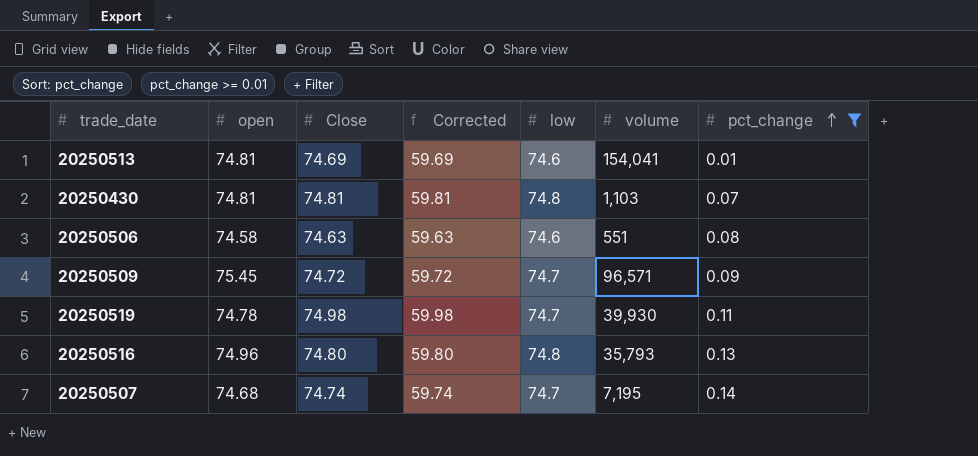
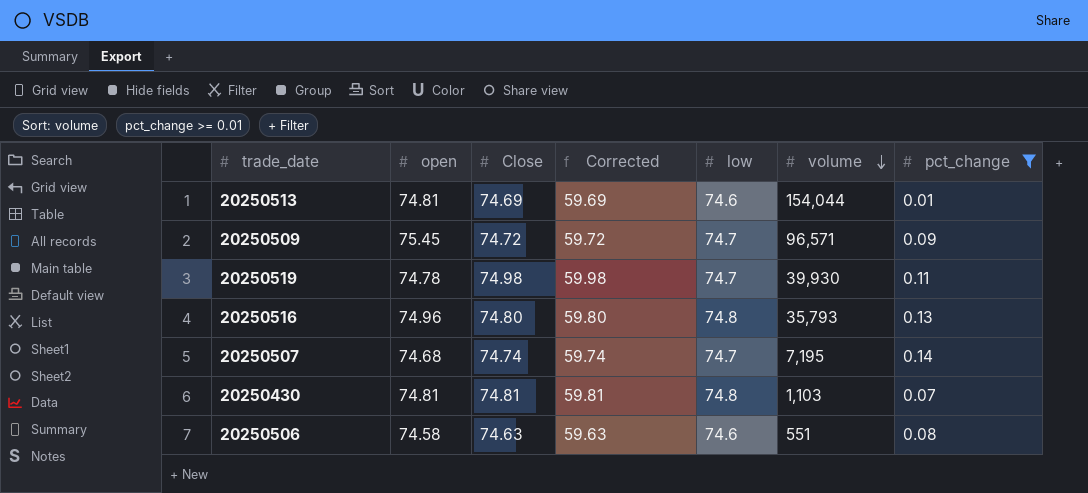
row order: pct_change ascending -> volume descending
20250513 | volume: 154,041 -> 154,044

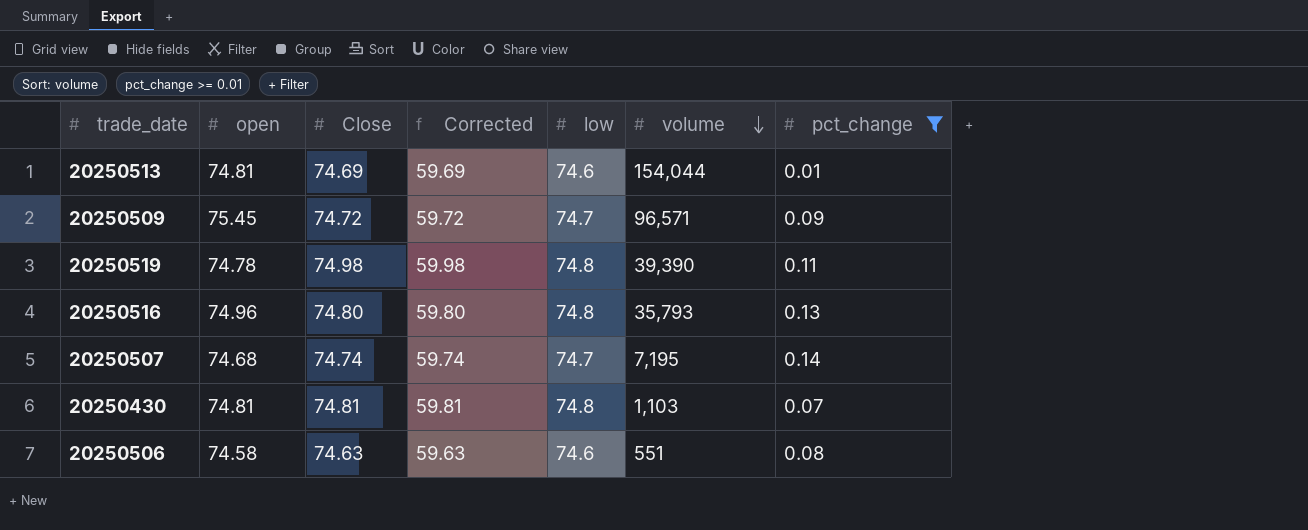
20250519 | low: 74.7 -> 74.8
20250519 | volume: 39,930 -> 39,390

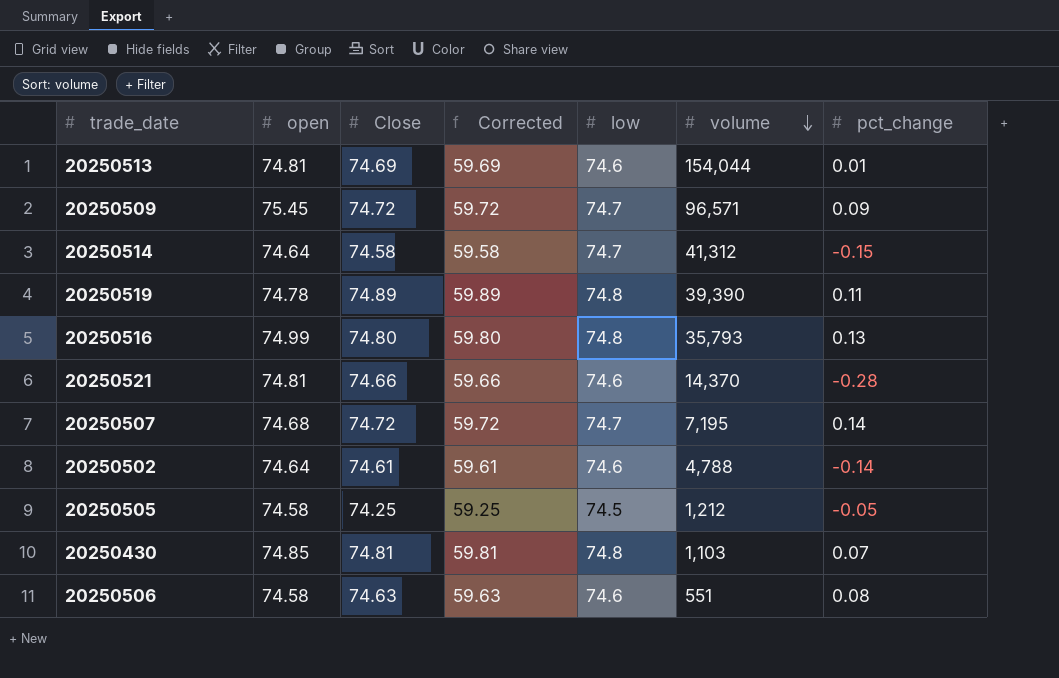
filter: pct_change >= 0.01 -> none
20250519 | Close: 74.98 -> 74.89
20250519 | Corrected: 59.98 -> 59.89
20250516 | open: 74.96 -> 74.99
20250507 | Close: 74.74 -> 74.72
20250507 | Corrected: 59.74 -> 59.72
20250430 | open: 74.81 -> 74.85

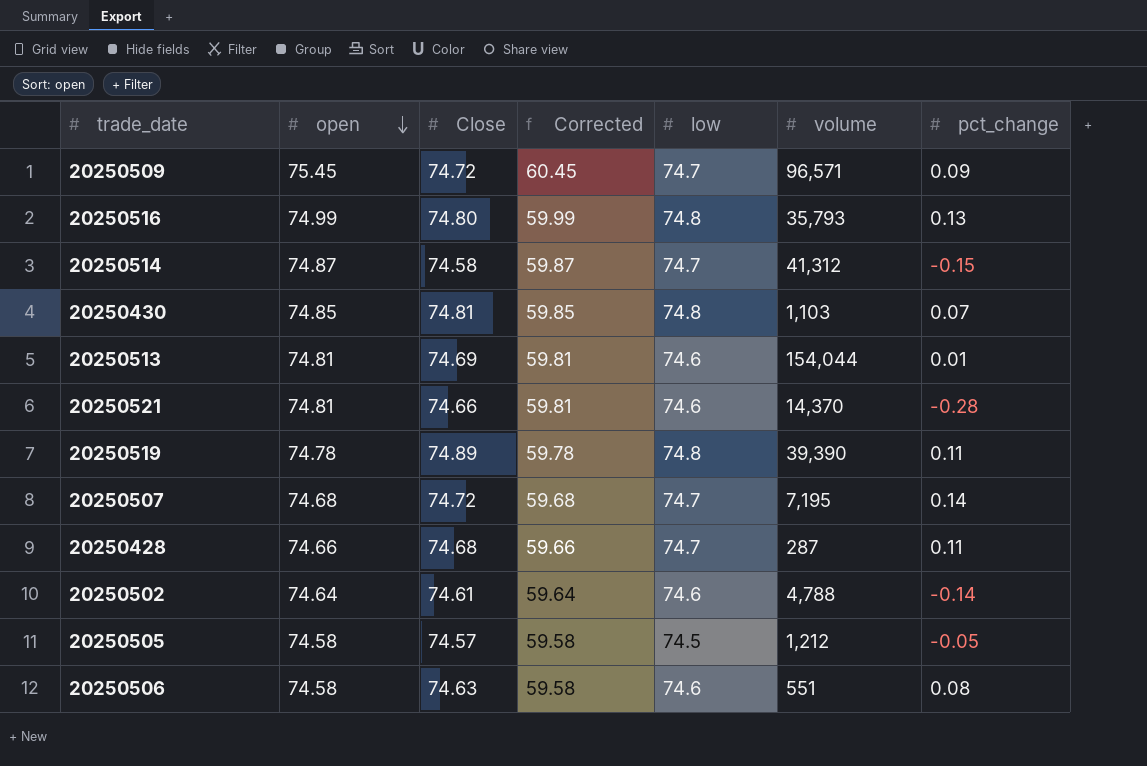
row order: volume descending -> open descending
column Corrected | formula: [Close] - 15 -> [open] - 15
20250514 | open: 74.64 -> 74.87
row 20250428: none -> 74.66 | 74.68 | 59.66 | 74.7 | 287 | 0.11
20250505 | Close: 74.25 -> 74.57

